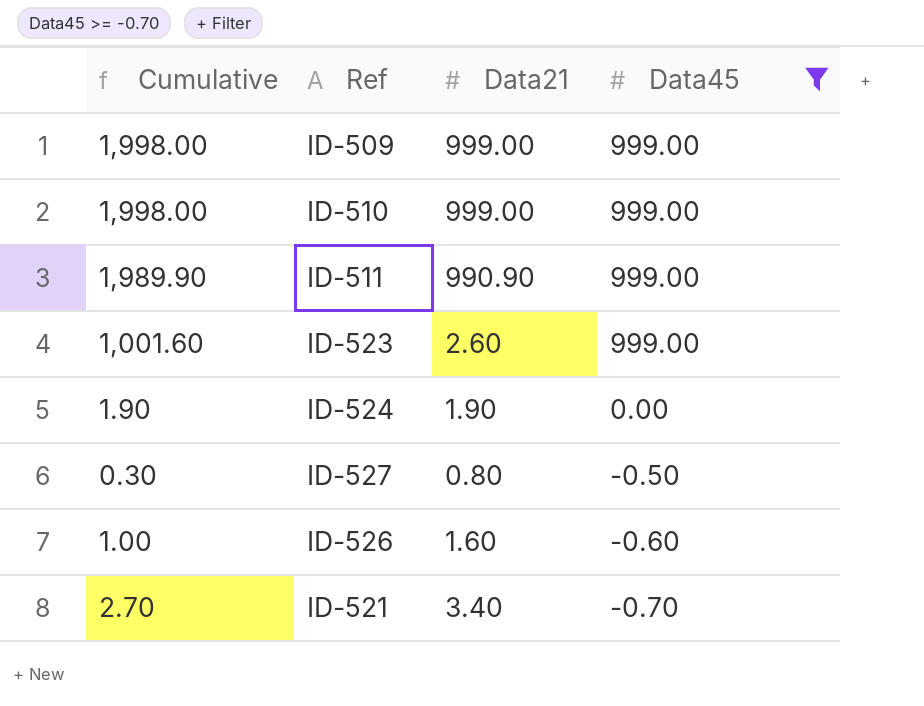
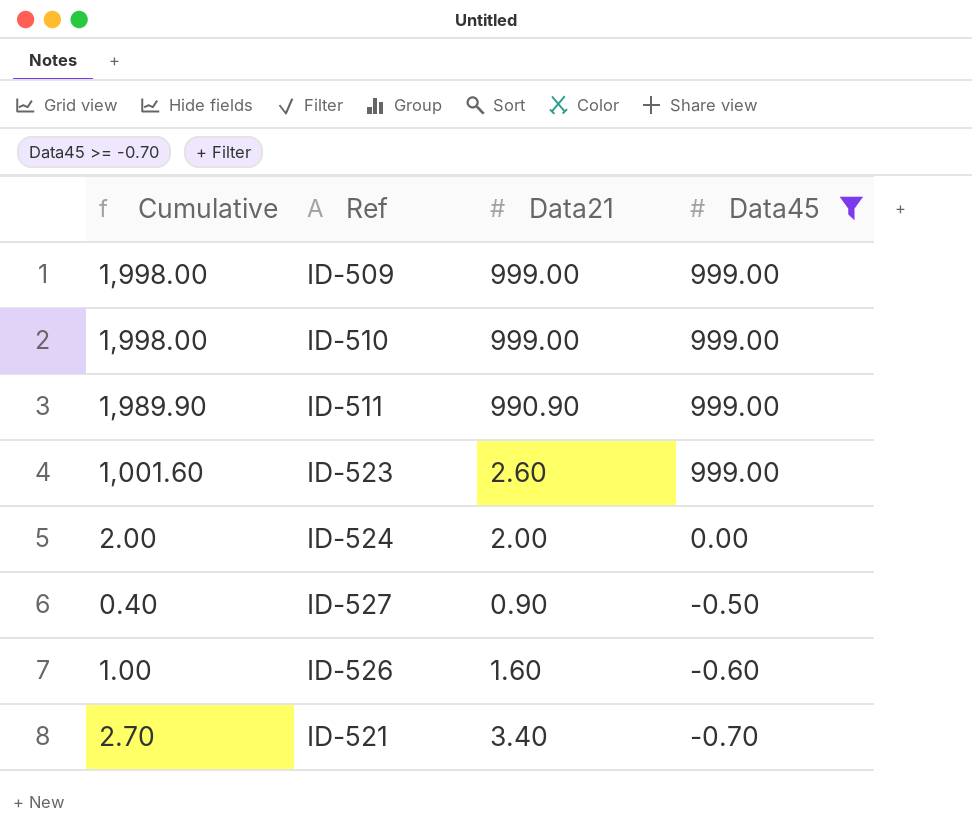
ID-524 | Cumulative: 1.90 -> 2.00
ID-524 | Data21: 1.90 -> 2.00
ID-527 | Cumulative: 0.30 -> 0.40
ID-527 | Data21: 0.80 -> 0.90

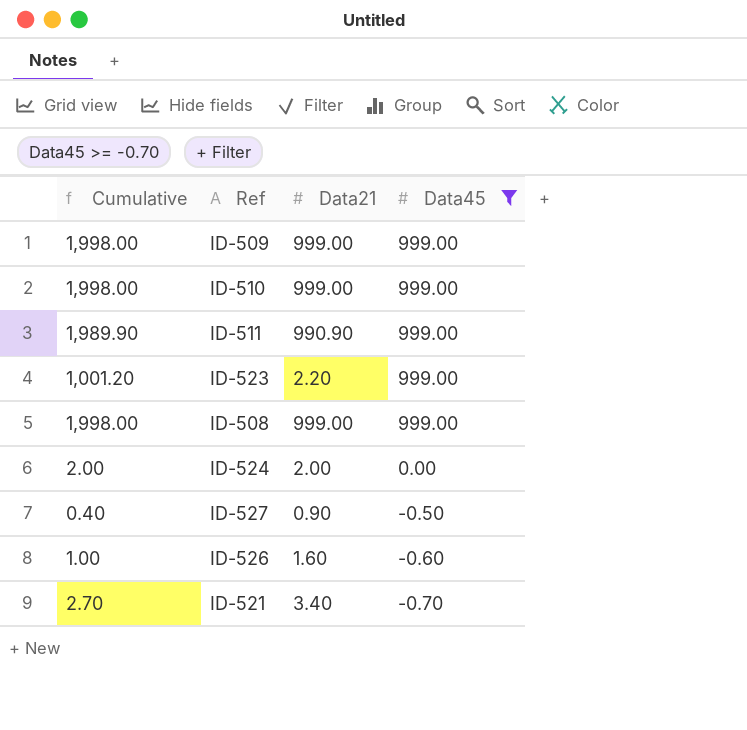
ID-523 | Cumulative: 1,001.60 -> 1,001.20
ID-523 | Data21: 2.60 -> 2.20
row ID-508: none -> 1,998.00 | 999.00 | 999.00

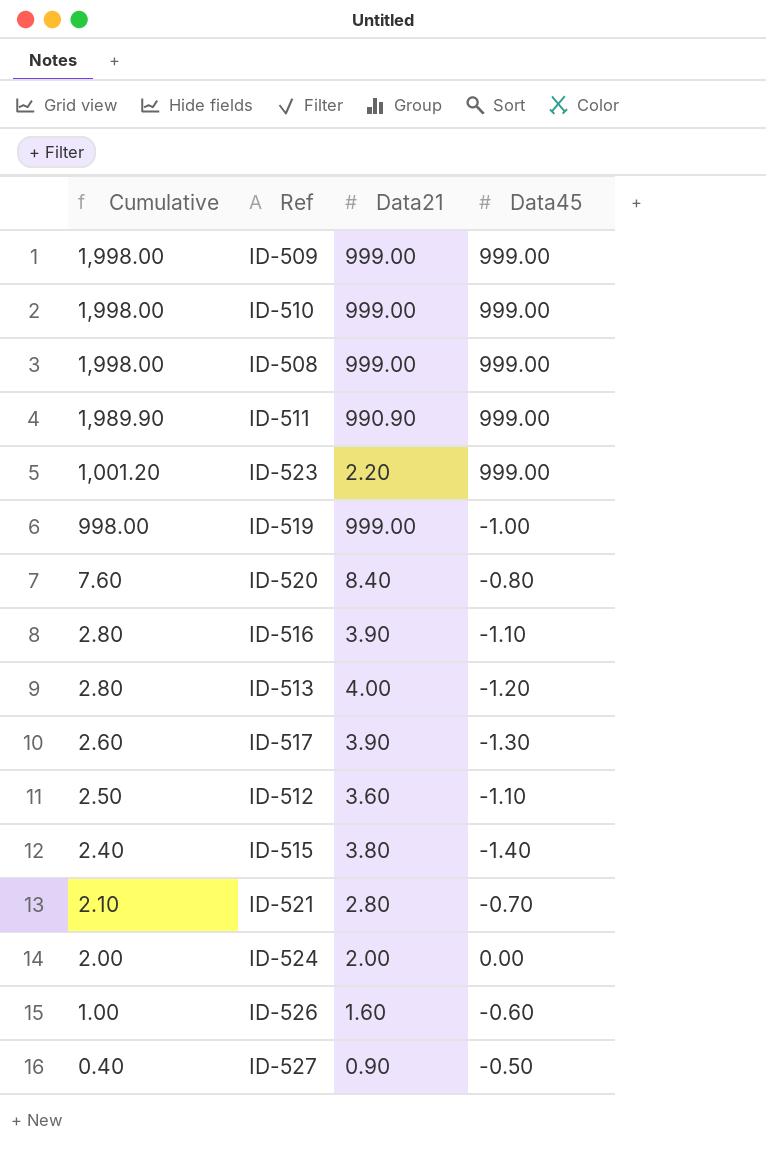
filter: Data45 >= -0.70 -> none
row order: Data45 descending -> Cumulative descending
ID-521 | Cumulative: 2.70 -> 2.10
ID-521 | Data21: 3.40 -> 2.80

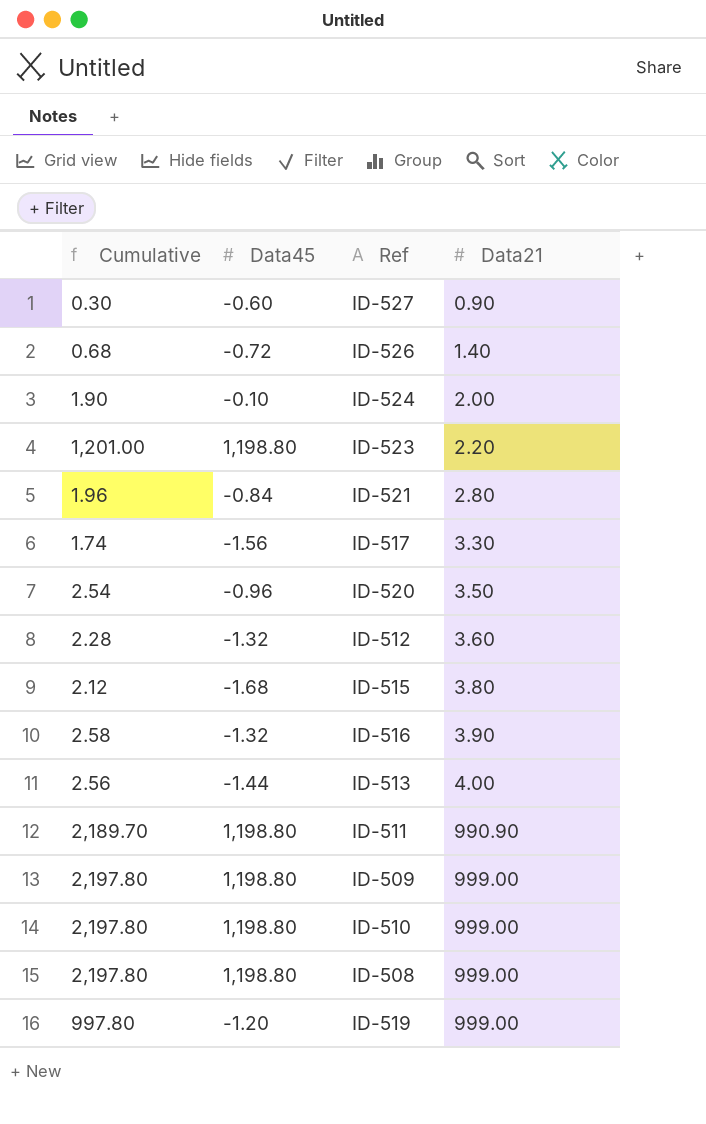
row order: Cumulative descending -> Data21 ascending
column Data45 | position: 4 -> 2
ID-527 | Cumulative: 0.40 -> 0.30
ID-527 | Data45: -0.50 -> -0.60
ID-526 | Cumulative: 1.00 -> 0.68
ID-526 | Data45: -0.60 -> -0.72
ID-526 | Data21: 1.60 -> 1.40
ID-524 | Cumulative: 2.00 -> 1.90
ID-524 | Data45: 0.00 -> -0.10
ID-523 | Cumulative: 1,001.20 -> 1,201.00
ID-523 | Data45: 999.00 -> 1,198.80
ID-521 | Cumulative: 2.10 -> 1.96
ID-521 | Data45: -0.70 -> -0.84
ID-517 | Cumulative: 2.60 -> 1.74
ID-517 | Data45: -1.30 -> -1.56
ID-517 | Data21: 3.90 -> 3.30
ID-520 | Cumulative: 7.60 -> 2.54
ID-520 | Data45: -0.80 -> -0.96
ID-520 | Data21: 8.40 -> 3.50
ID-512 | Cumulative: 2.50 -> 2.28
ID-512 | Data45: -1.10 -> -1.32
ID-515 | Cumulative: 2.40 -> 2.12
ID-515 | Data45: -1.40 -> -1.68
ID-516 | Cumulative: 2.80 -> 2.58
ID-516 | Data45: -1.10 -> -1.32
ID-513 | Cumulative: 2.80 -> 2.56
ID-513 | Data45: -1.20 -> -1.44
ID-511 | Cumulative: 1,989.90 -> 2,189.70
ID-511 | Data45: 999.00 -> 1,198.80
ID-509 | Cumulative: 1,998.00 -> 2,197.80
ID-509 | Data45: 999.00 -> 1,198.80
ID-510 | Cumulative: 1,998.00 -> 2,197.80
ID-510 | Data45: 999.00 -> 1,198.80
ID-508 | Cumulative: 1,998.00 -> 2,197.80
ID-508 | Data45: 999.00 -> 1,198.80
ID-519 | Cumulative: 998.00 -> 997.80
ID-519 | Data45: -1.00 -> -1.20

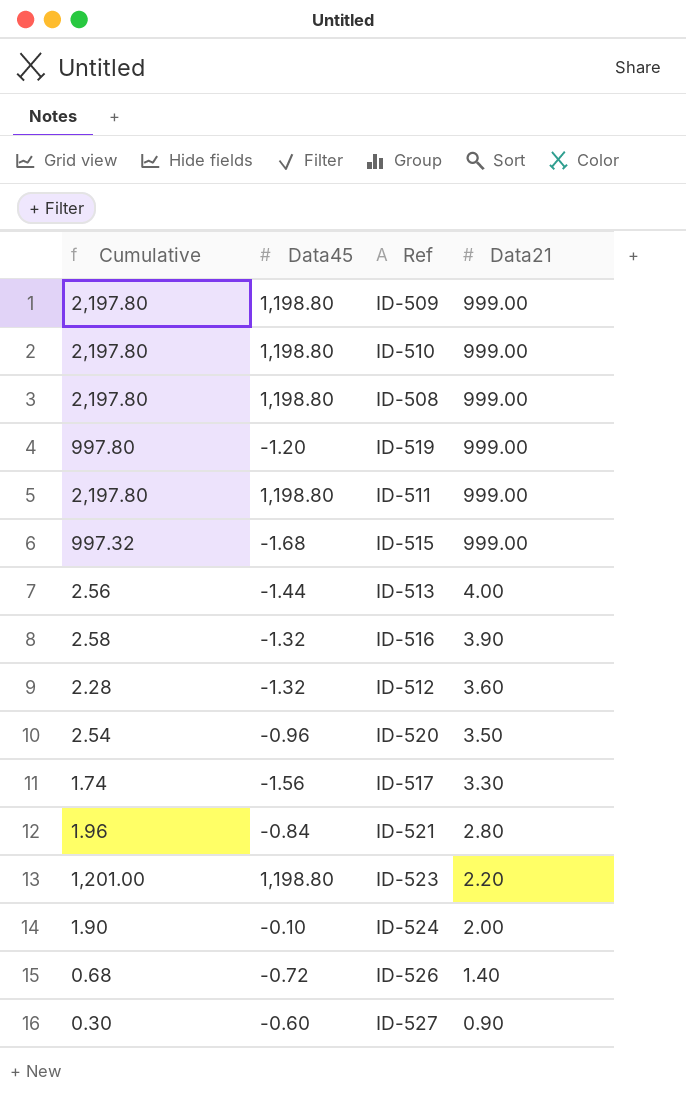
row order: Data21 ascending -> Data21 descending
ID-511 | Cumulative: 2,189.70 -> 2,197.80
ID-511 | Data21: 990.90 -> 999.00
ID-515 | Cumulative: 2.12 -> 997.32
ID-515 | Data21: 3.80 -> 999.00

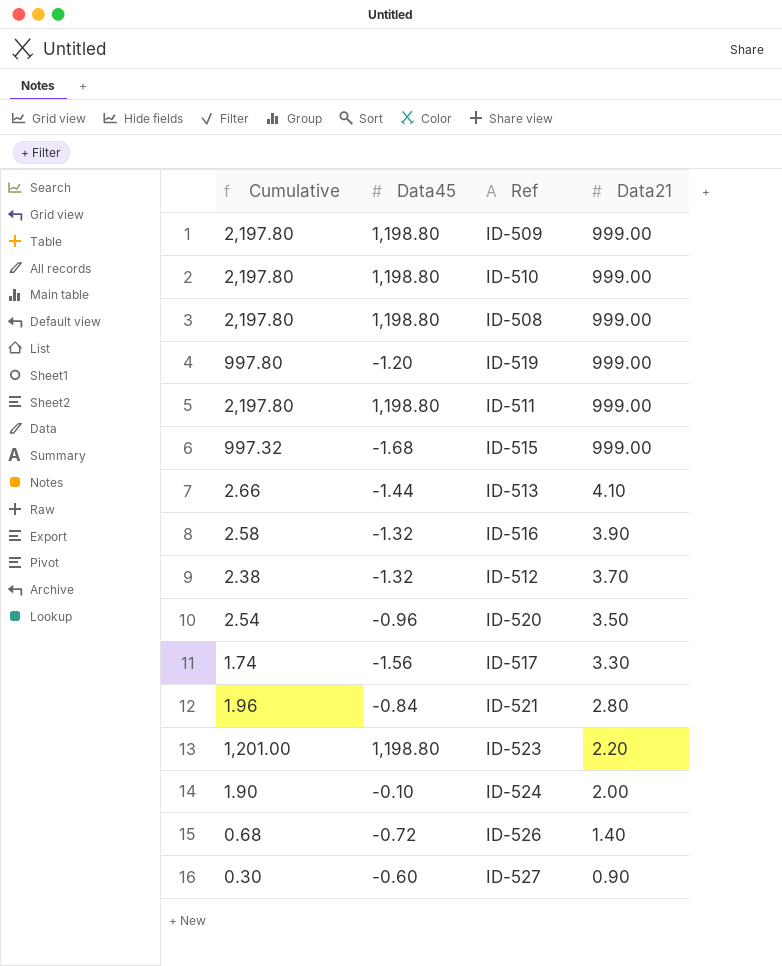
ID-513 | Cumulative: 2.56 -> 2.66
ID-513 | Data21: 4.00 -> 4.10
ID-512 | Cumulative: 2.28 -> 2.38
ID-512 | Data21: 3.60 -> 3.70

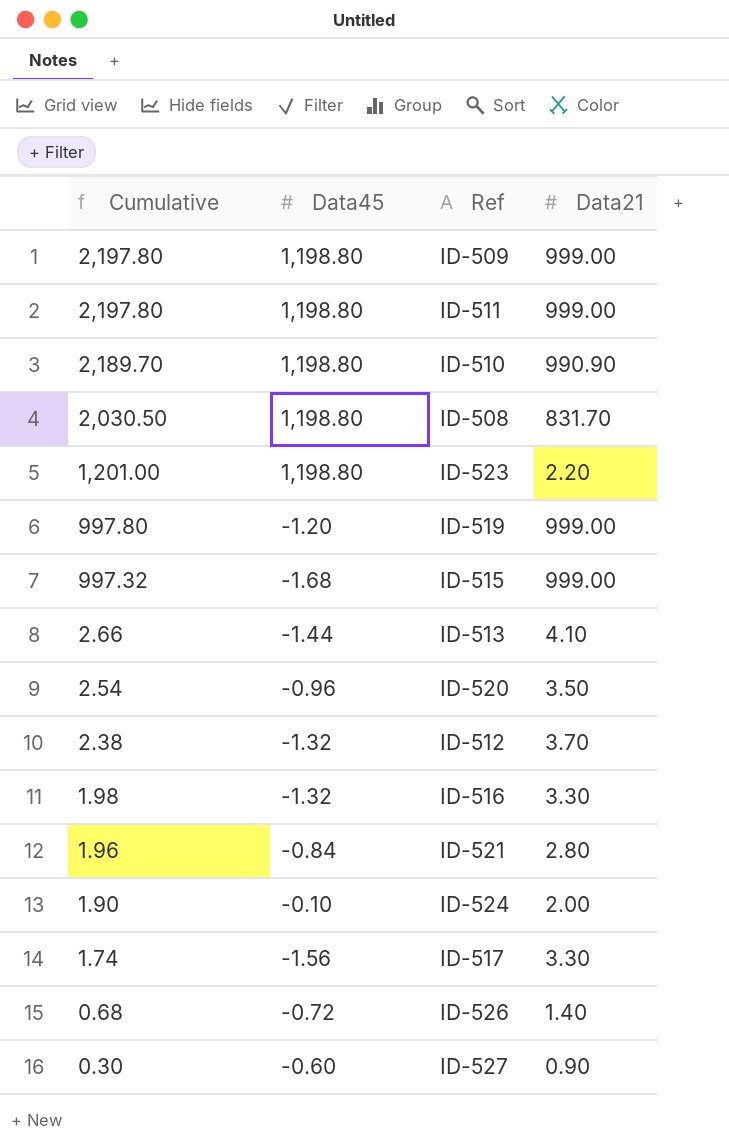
row order: Data21 descending -> Cumulative descending
ID-510 | Cumulative: 2,197.80 -> 2,189.70
ID-510 | Data21: 999.00 -> 990.90
ID-508 | Cumulative: 2,197.80 -> 2,030.50
ID-508 | Data21: 999.00 -> 831.70
ID-516 | Cumulative: 2.58 -> 1.98
ID-516 | Data21: 3.90 -> 3.30

